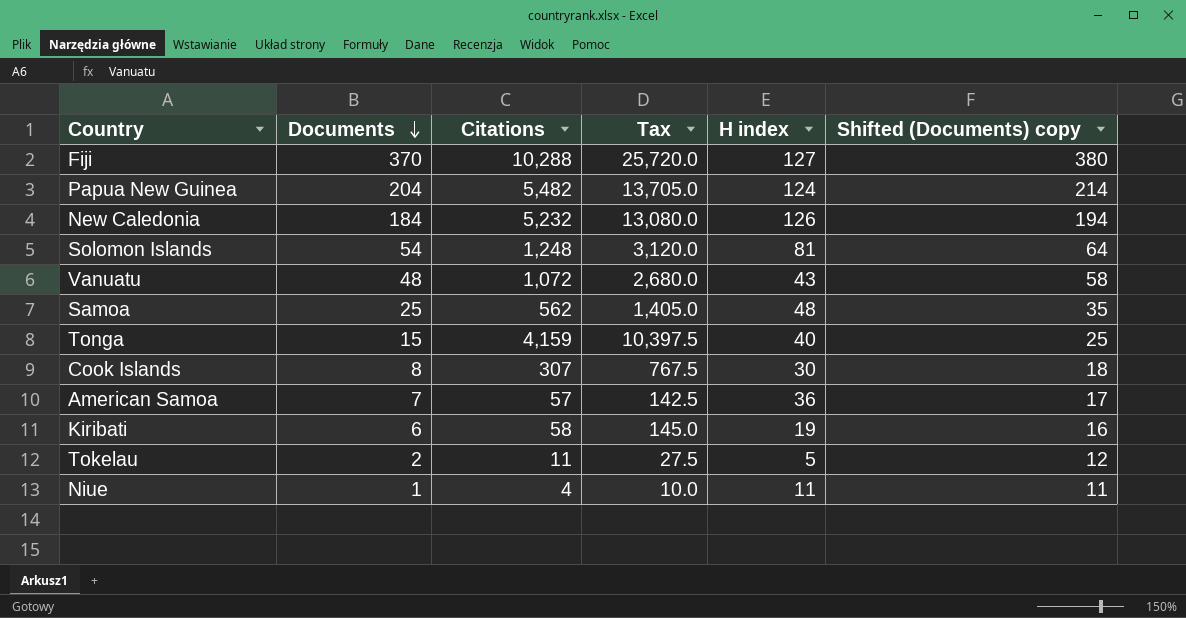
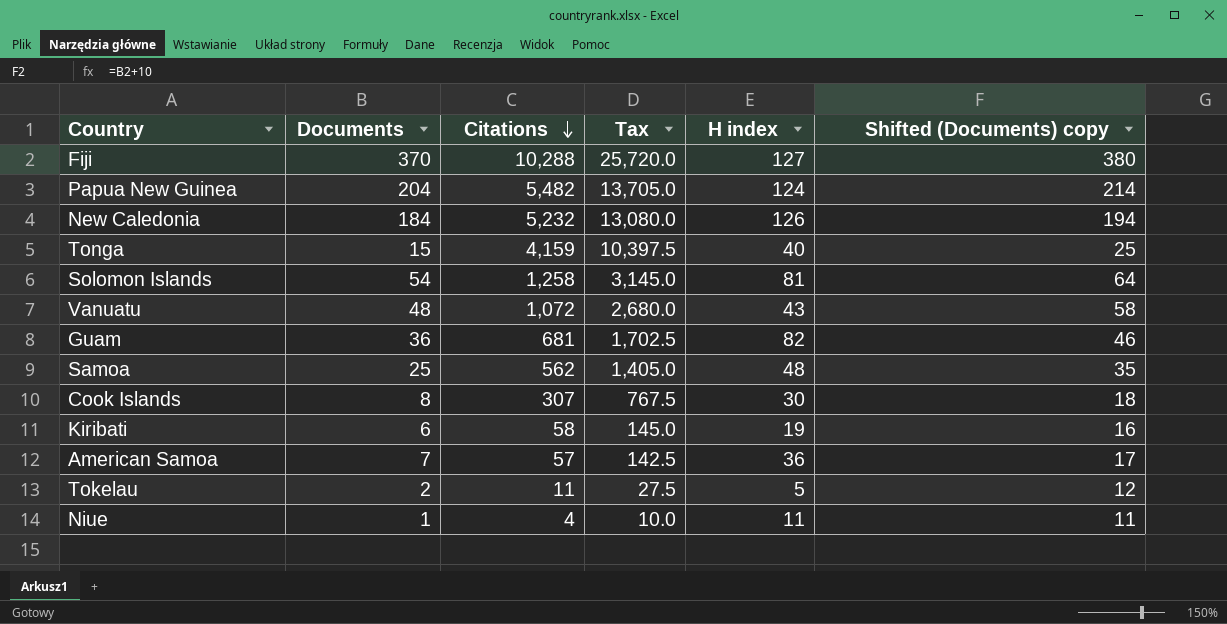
row order: Documents descending -> Citations descending
Solomon Islands | Citations: 1,248 -> 1,258
Solomon Islands | Tax: 3,120.0 -> 3,145.0
row Guam: none -> 36 | 681 | 1,702.5 | 82 | 46

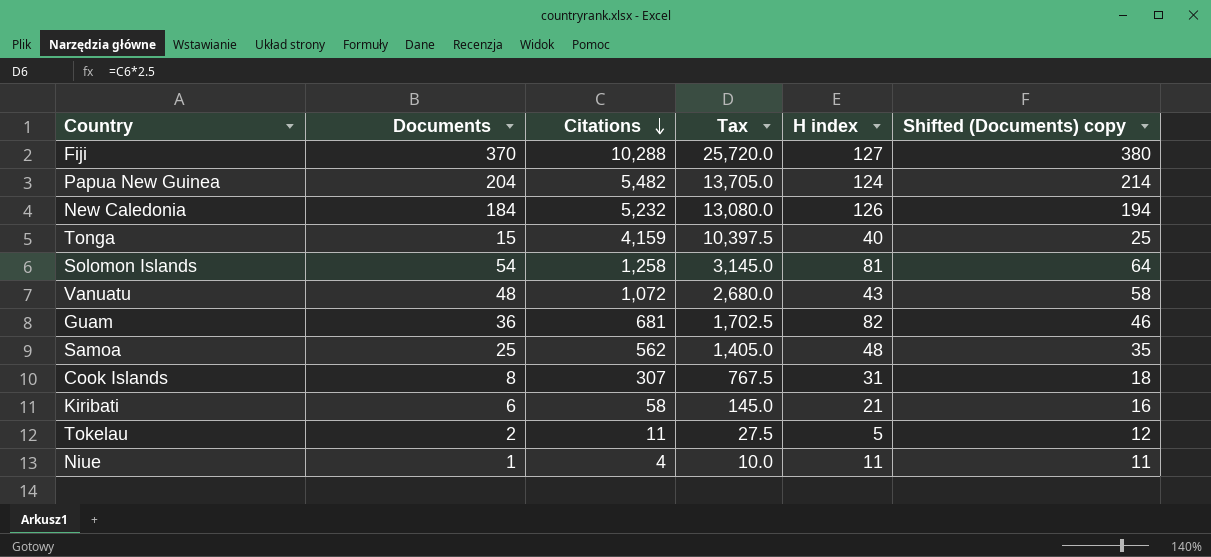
row American Samoa: 7 | 57 | 142.5 | 36 | 17 -> none
Cook Islands | H index: 30 -> 31
Kiribati | H index: 19 -> 21

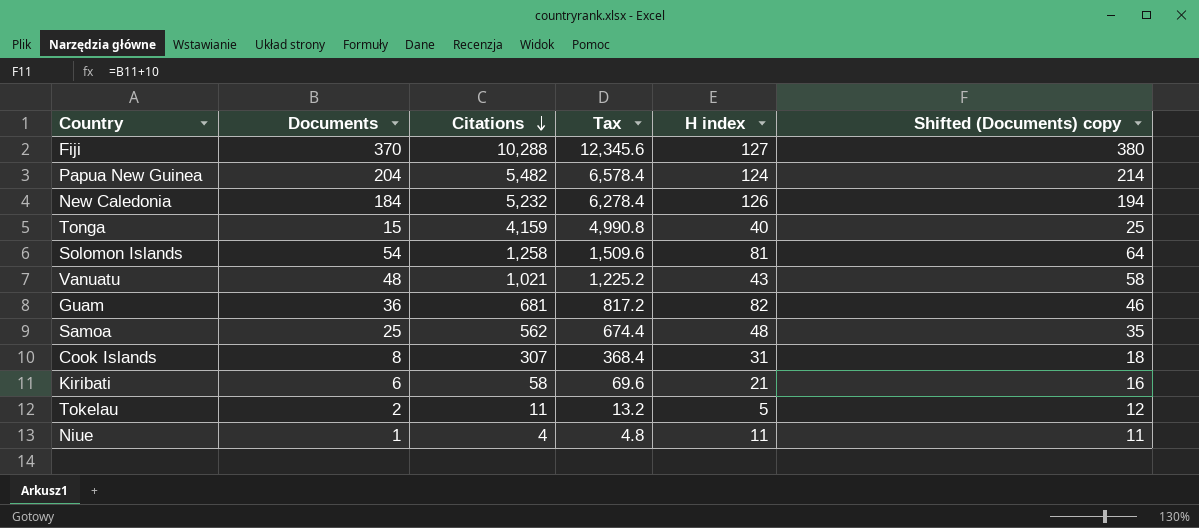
column Tax | formula: [Citations] * 2.5 -> [Citations] * 1.2
Vanuatu | Citations: 1,072 -> 1,021

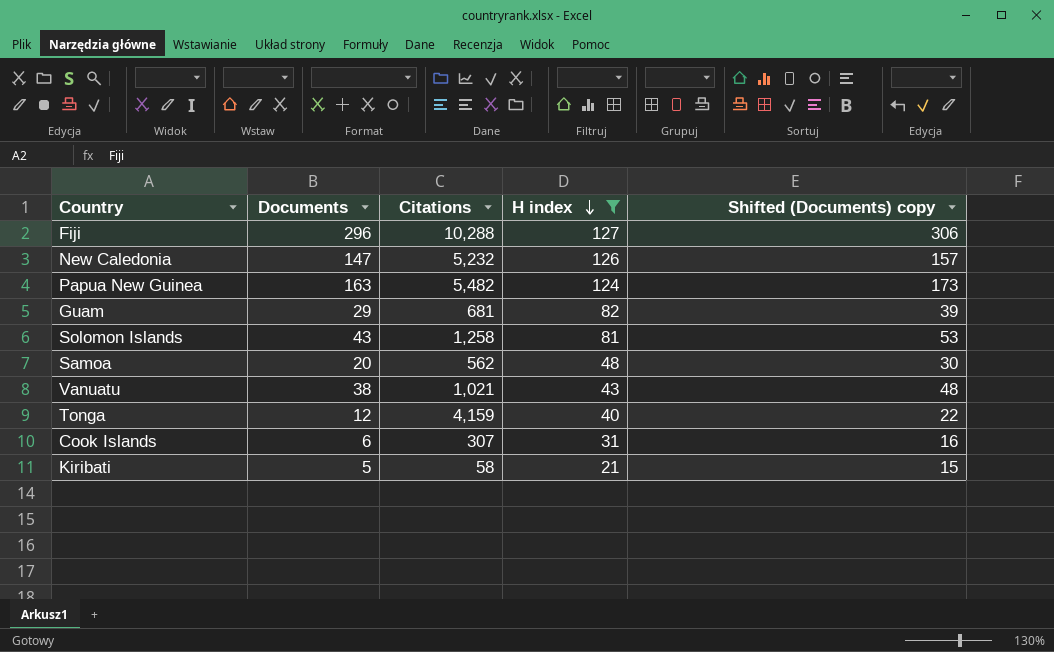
filter: none -> H index >= 21
row order: Citations descending -> H index descending
column Tax | formula: [Citations] * 1.2 -> none
Fiji | Documents: 370 -> 296
Fiji | Shifted (Documents) copy: 380 -> 306
New Caledonia | Documents: 184 -> 147
New Caledonia | Shifted (Documents) copy: 194 -> 157
Papua New Guinea | Documents: 204 -> 163
Papua New Guinea | Shifted (Documents) copy: 214 -> 173
Guam | Documents: 36 -> 29
Guam | Shifted (Documents) copy: 46 -> 39
Solomon Islands | Documents: 54 -> 43
Solomon Islands | Shifted (Documents) copy: 64 -> 53
Samoa | Documents: 25 -> 20
Samoa | Shifted (Documents) copy: 35 -> 30
Vanuatu | Documents: 48 -> 38
Vanuatu | Shifted (Documents) copy: 58 -> 48
Tonga | Documents: 15 -> 12
Tonga | Shifted (Documents) copy: 25 -> 22
Cook Islands | Documents: 8 -> 6
Cook Islands | Shifted (Documents) copy: 18 -> 16
Kiribati | Documents: 6 -> 5
Kiribati | Shifted (Documents) copy: 16 -> 15

